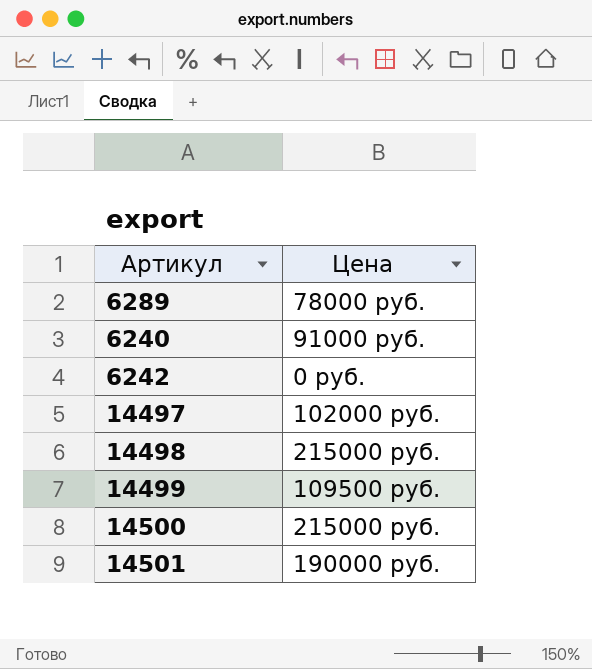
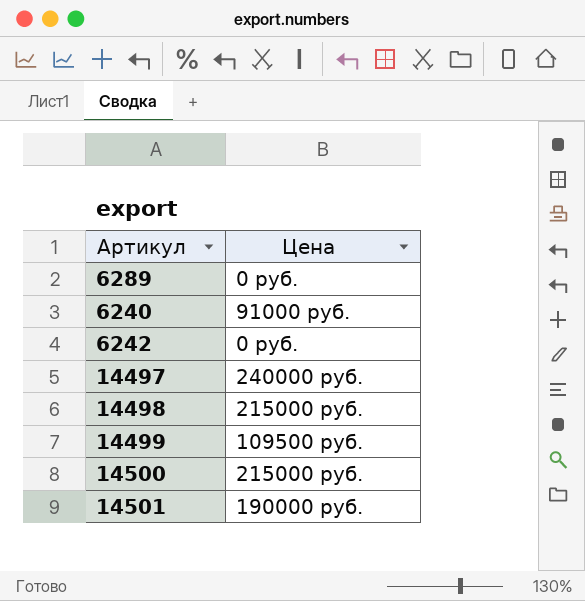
6289 | Цена: 78000 руб. -> 0 руб.
14497 | Цена: 102000 руб. -> 240000 руб.

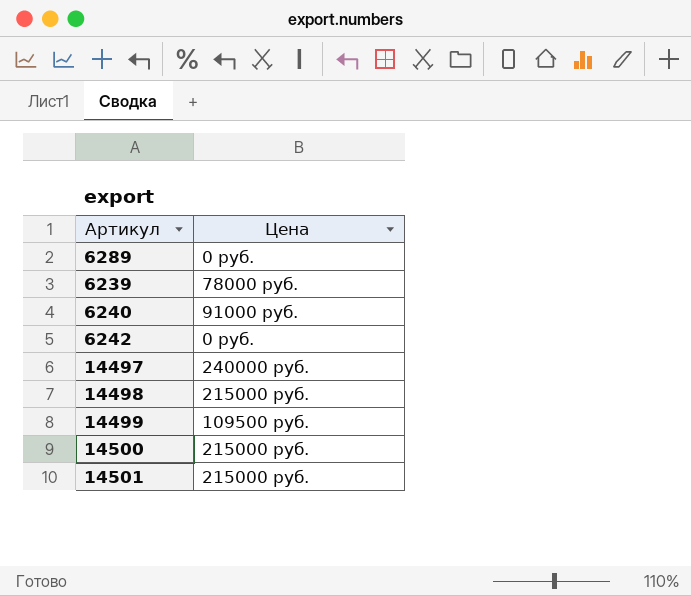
row 6239: none -> 78000 руб.
14501 | Цена: 190000 руб. -> 215000 руб.

